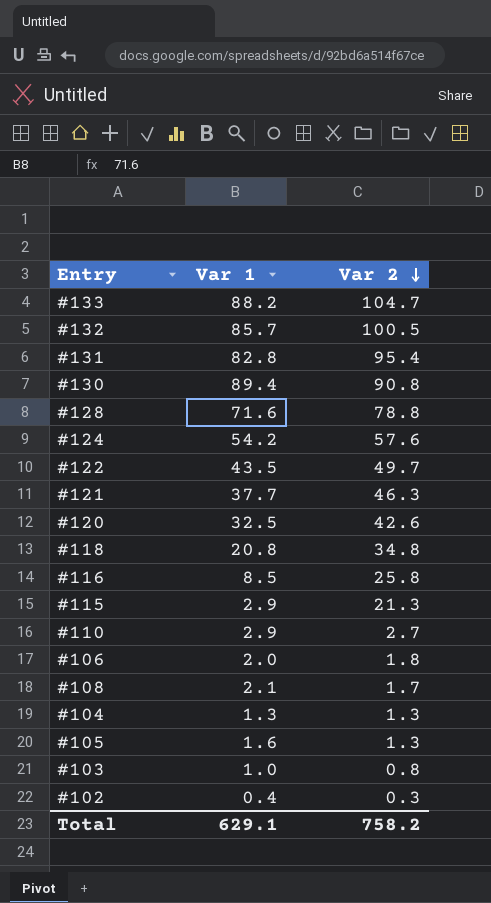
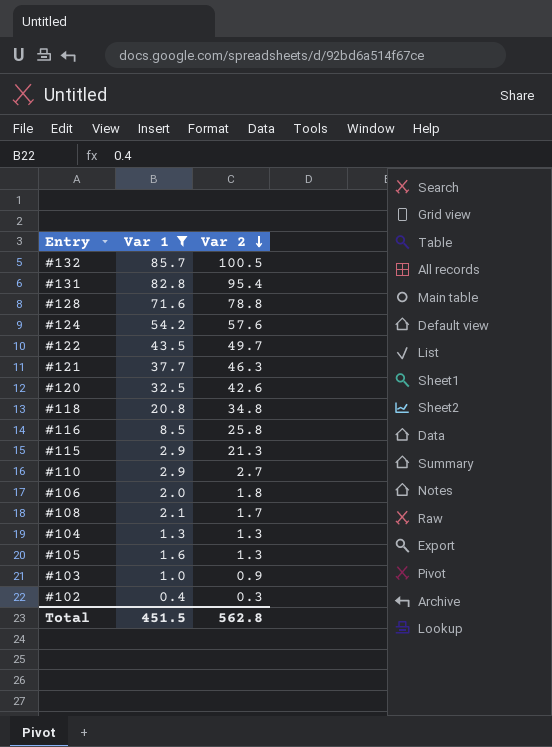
filter: none -> Var 1 <= 85.7
#103 | Var 2: 0.8 -> 0.9
Total | Var 1: 629.1 -> 451.5
Total | Var 2: 758.2 -> 562.8

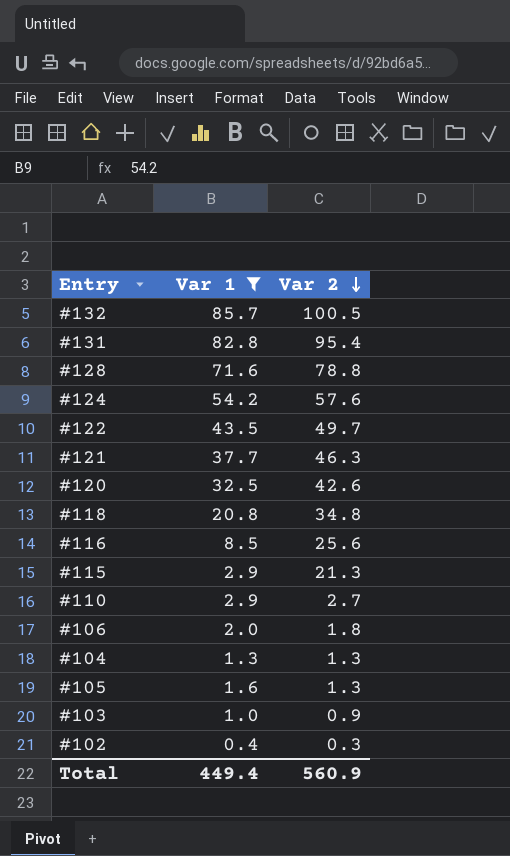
row #108: 2.1 | 1.7 -> none
#116 | Var 2: 25.8 -> 25.6
Total | Var 1: 451.5 -> 449.4
Total | Var 2: 562.8 -> 560.9

